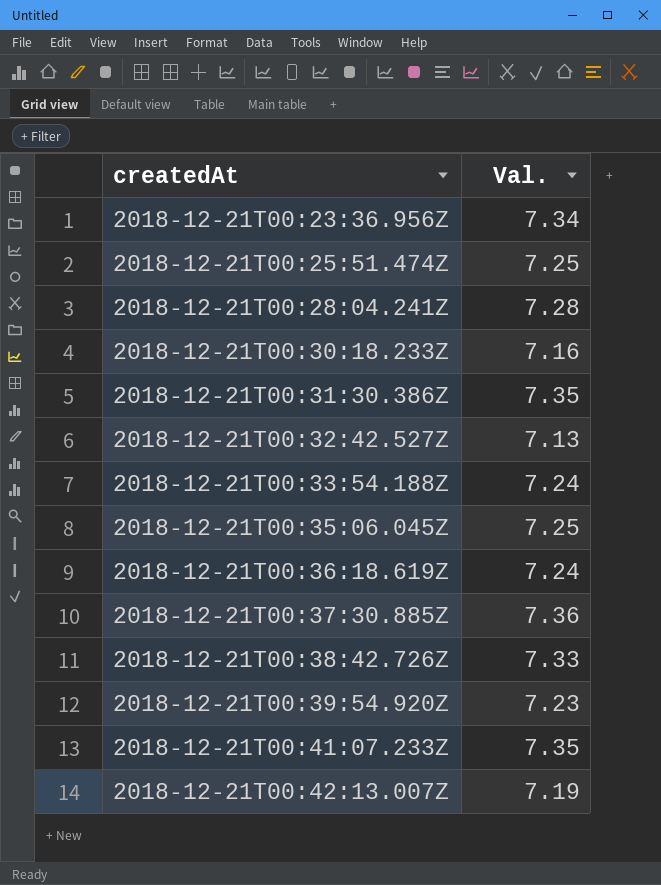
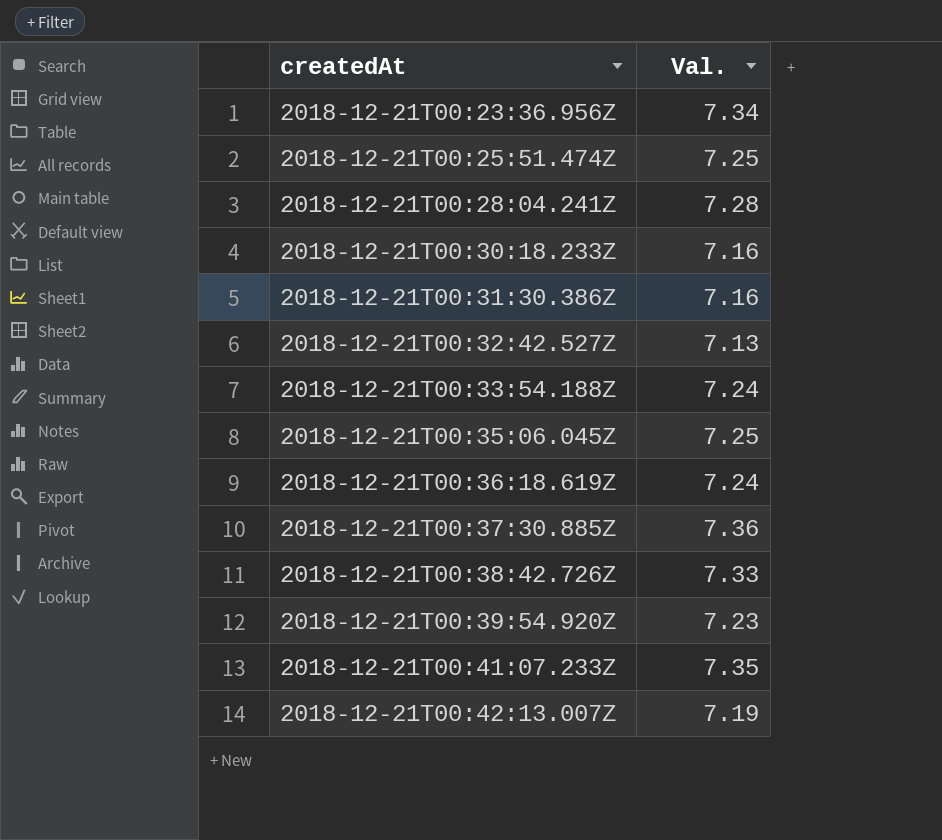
2018-12-21T00:31:30.386Z | Val.: 7.35 -> 7.16

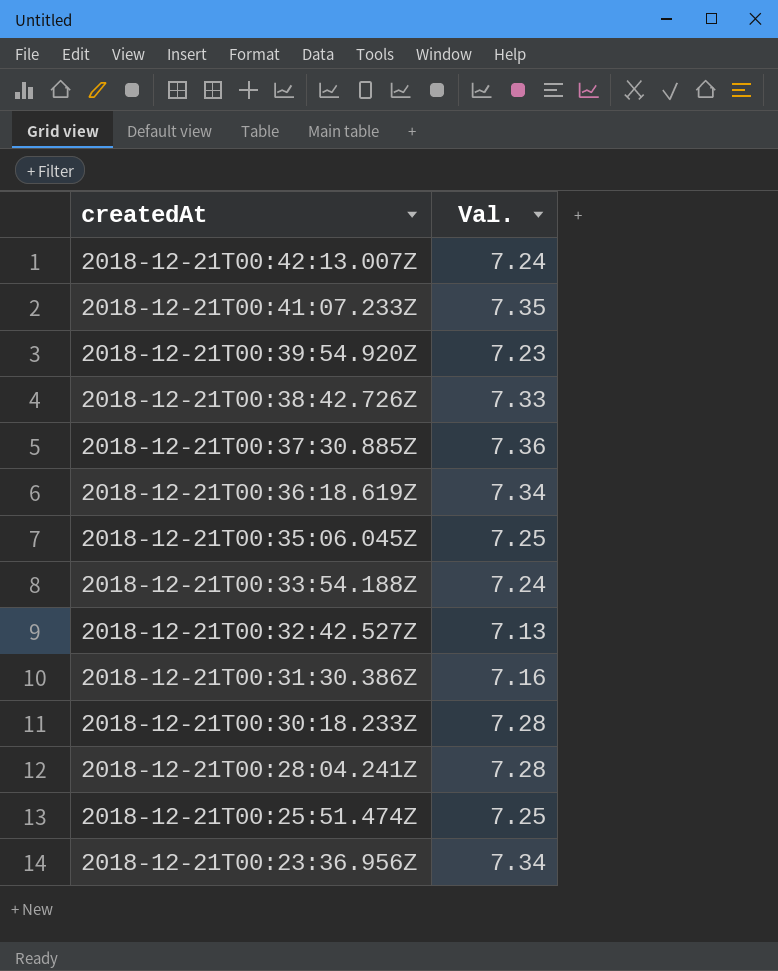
row order: createdAt ascending -> createdAt descending
2018-12-21T00:42:13.007Z | Val.: 7.19 -> 7.24
2018-12-21T00:36:18.619Z | Val.: 7.24 -> 7.34
2018-12-21T00:30:18.233Z | Val.: 7.16 -> 7.28

